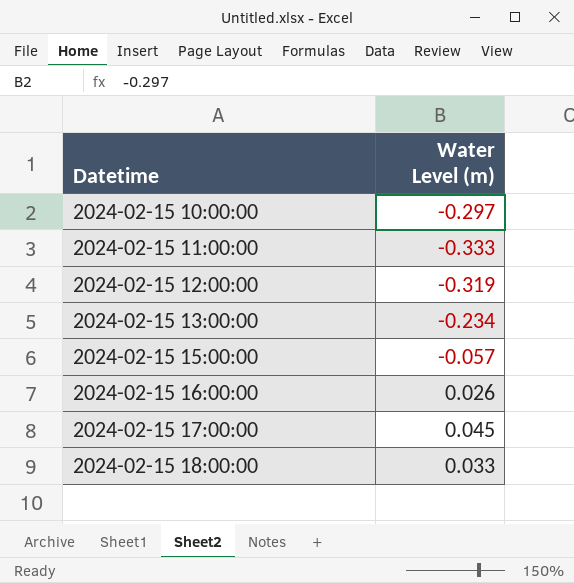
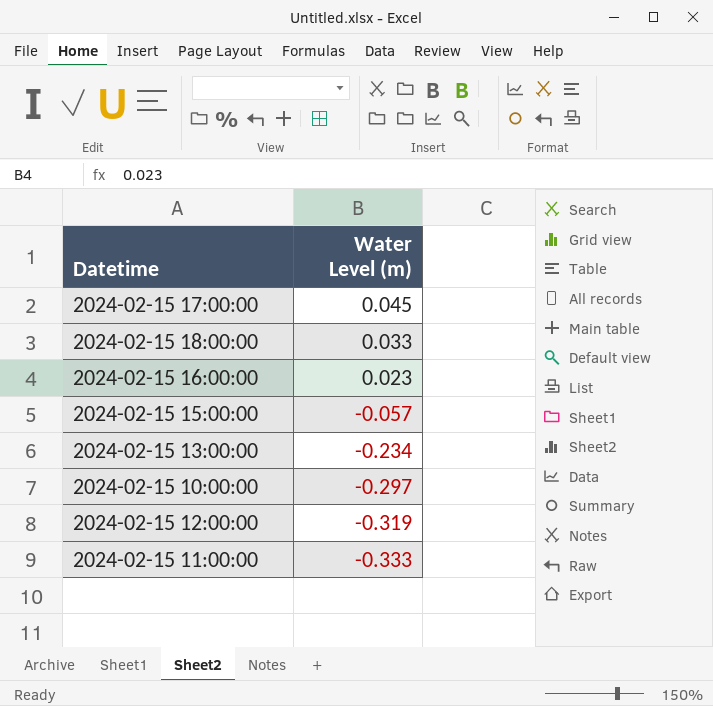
row order: Datetime ascending -> Water Level (m) descending
2024-02-15 16:00:00 | Water Level (m): 0.026 -> 0.023

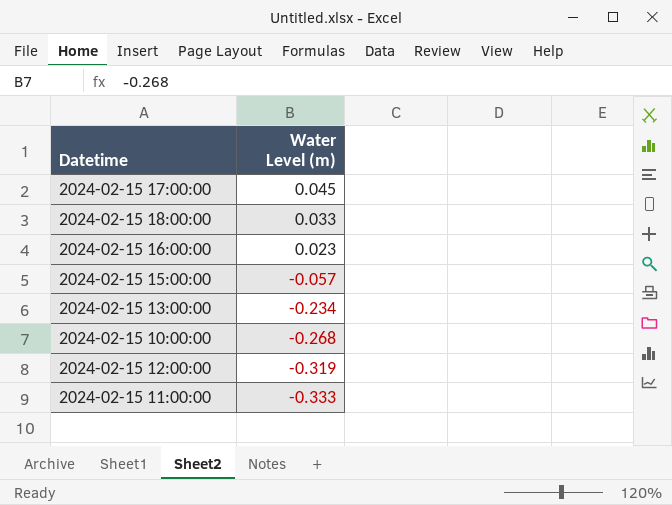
2024-02-15 10:00:00 | Water Level (m): -0.297 -> -0.268

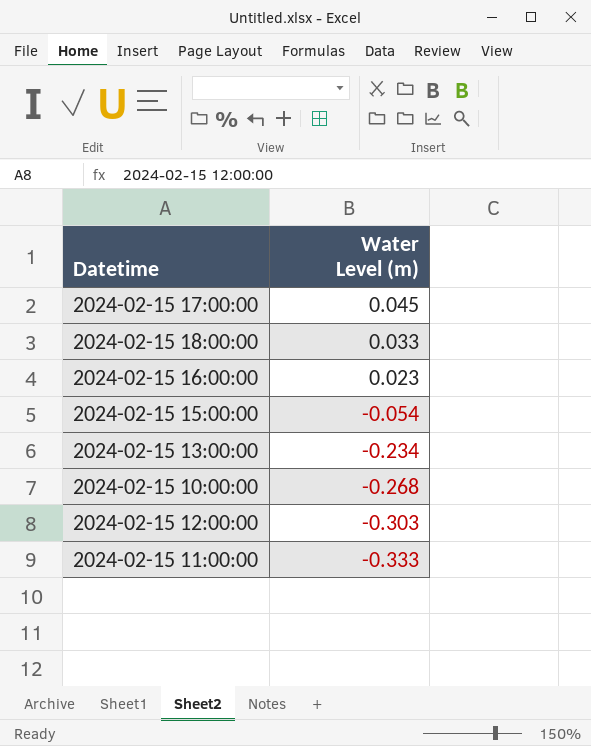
2024-02-15 15:00:00 | Water Level (m): -0.057 -> -0.054
2024-02-15 12:00:00 | Water Level (m): -0.319 -> -0.303

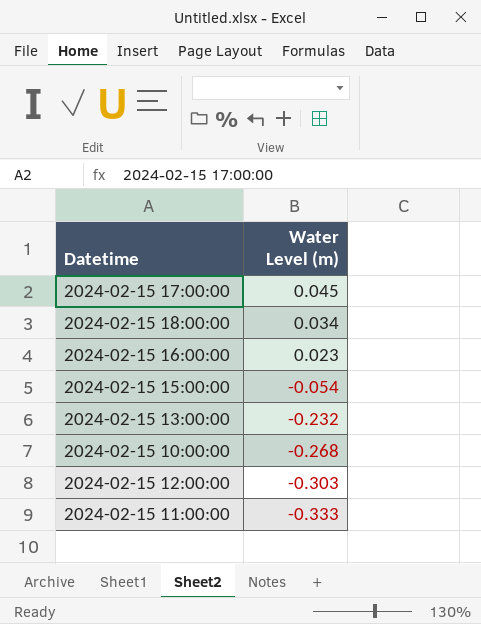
2024-02-15 18:00:00 | Water Level (m): 0.033 -> 0.034
2024-02-15 13:00:00 | Water Level (m): -0.234 -> -0.232

